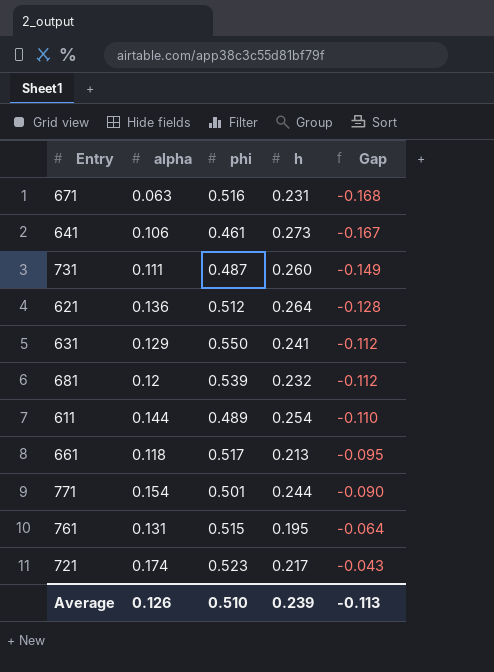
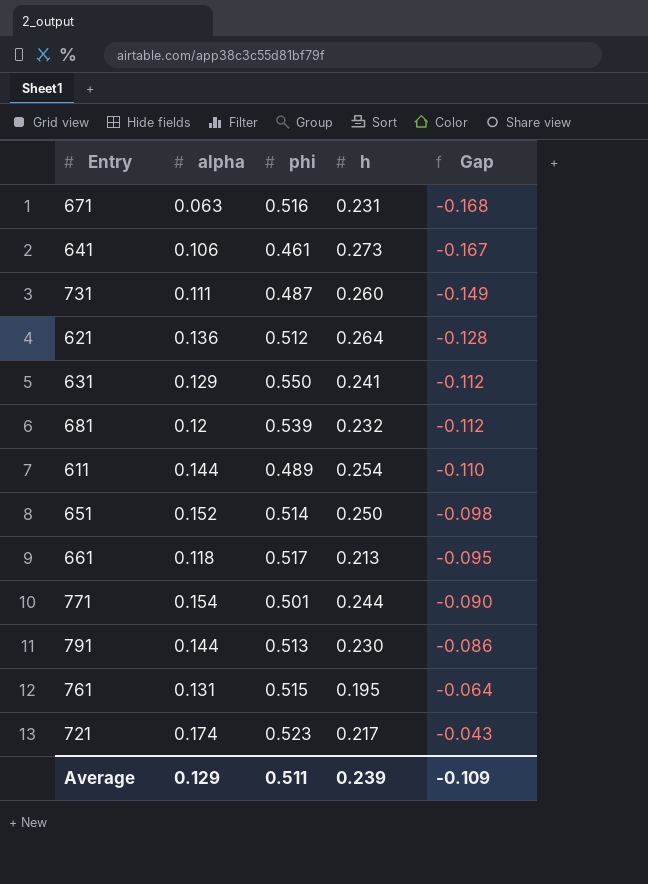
row 651: none -> 0.152 | 0.514 | 0.250 | -0.098
row 791: none -> 0.144 | 0.513 | 0.230 | -0.086
Average | alpha: 0.126 -> 0.129
Average | phi: 0.510 -> 0.511
Average | Gap: -0.113 -> -0.109

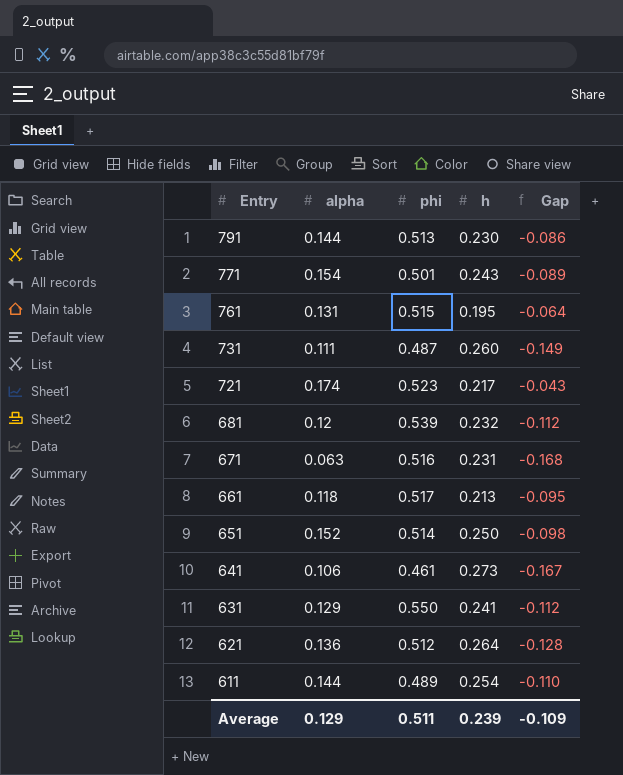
row order: Gap ascending -> Entry descending
771 | h: 0.244 -> 0.243
771 | Gap: -0.090 -> -0.089

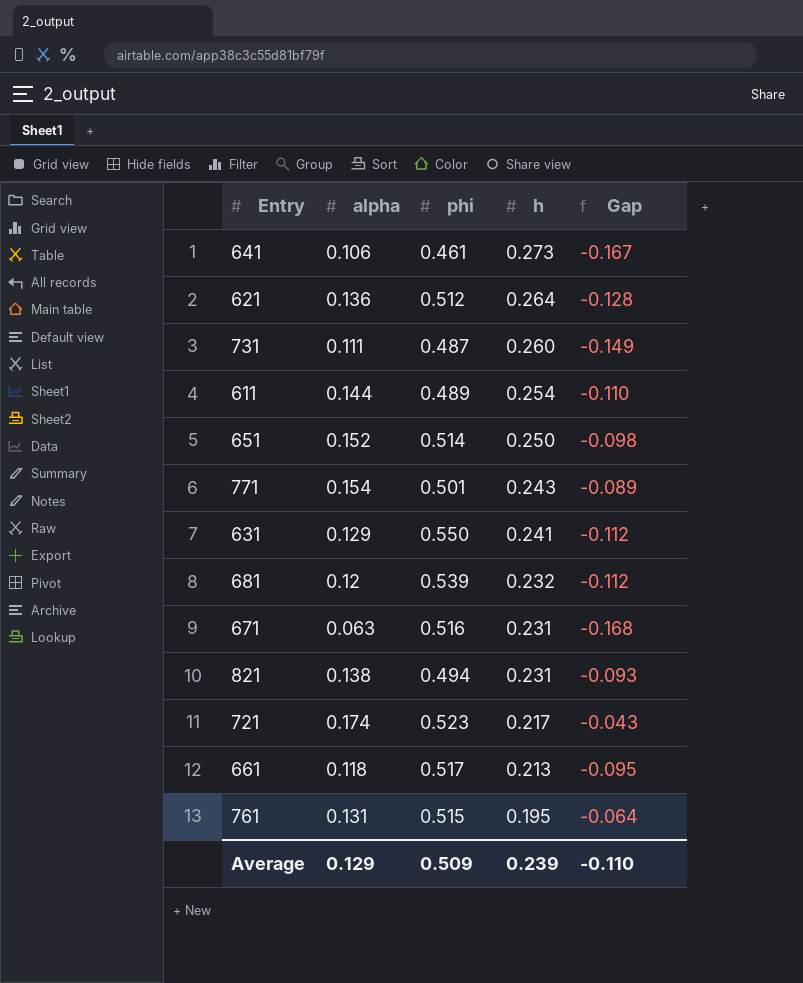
row order: Entry descending -> h descending
row 791: 0.144 | 0.513 | 0.230 | -0.086 -> none
row 821: none -> 0.138 | 0.494 | 0.231 | -0.093
Average | phi: 0.511 -> 0.509
Average | Gap: -0.109 -> -0.110

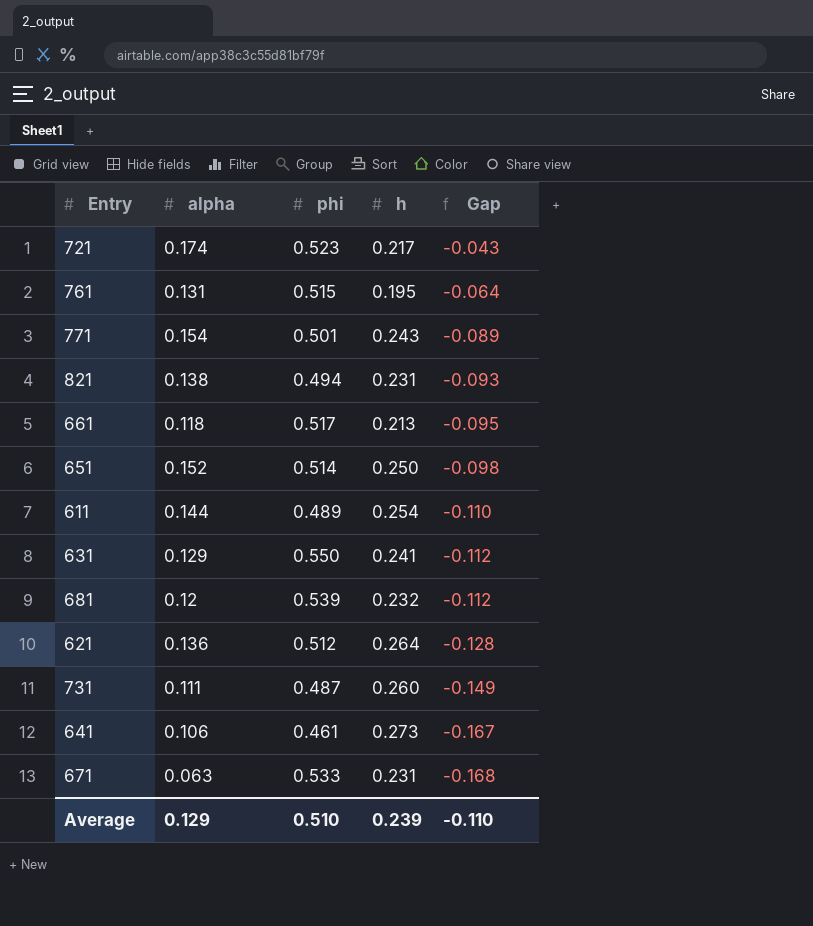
row order: h descending -> Gap descending
671 | phi: 0.516 -> 0.533
Average | phi: 0.509 -> 0.510

